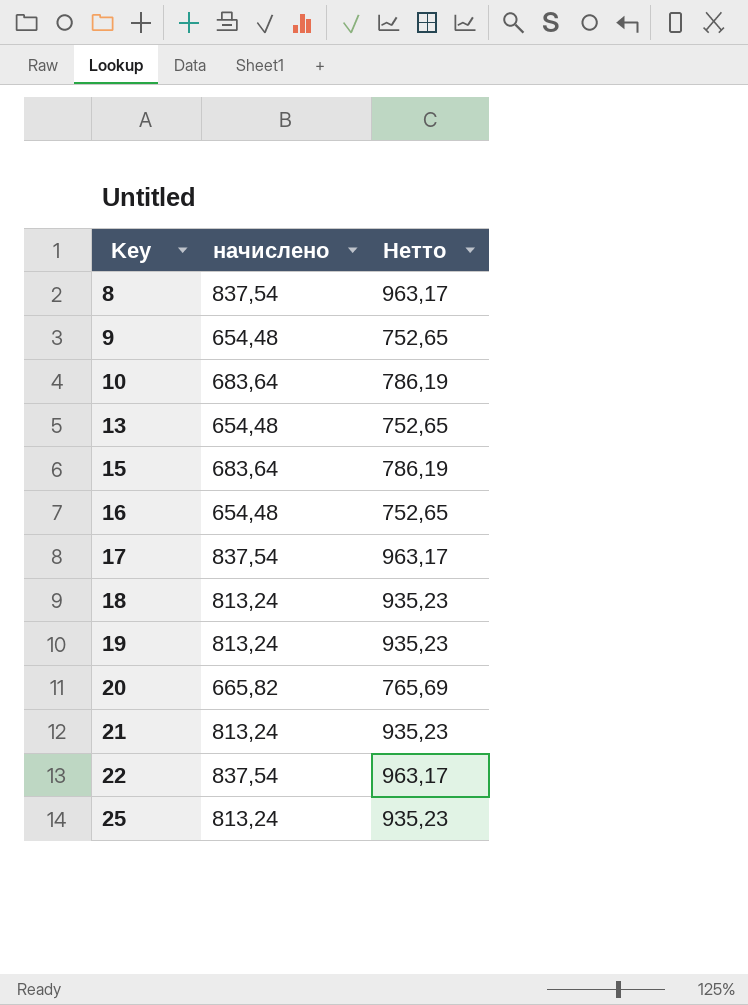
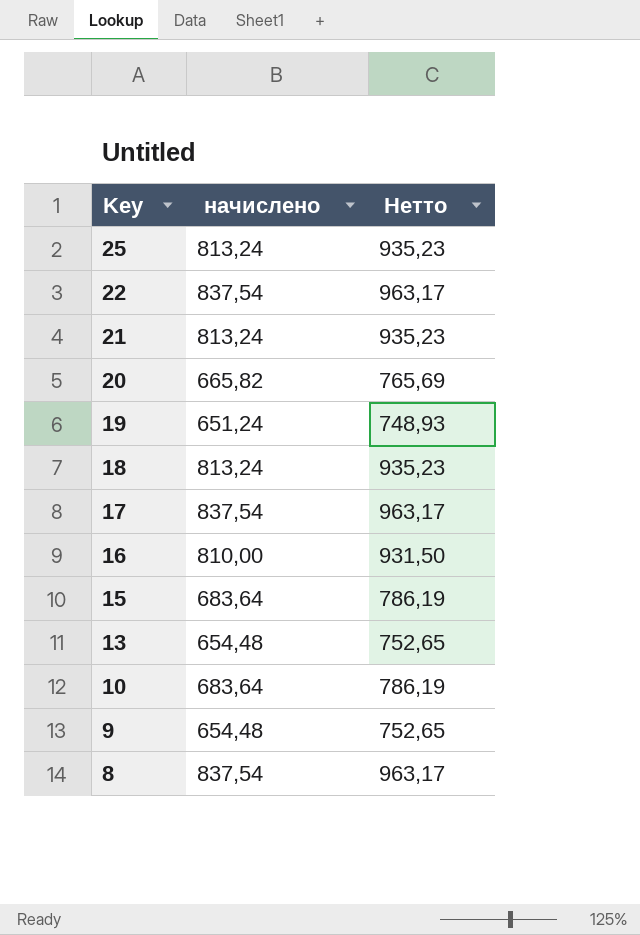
row order: Key ascending -> Key descending
19 | начислено: 813,24 -> 651,24
19 | Нетто: 935,23 -> 748,93
16 | начислено: 654,48 -> 810,00
16 | Нетто: 752,65 -> 931,50

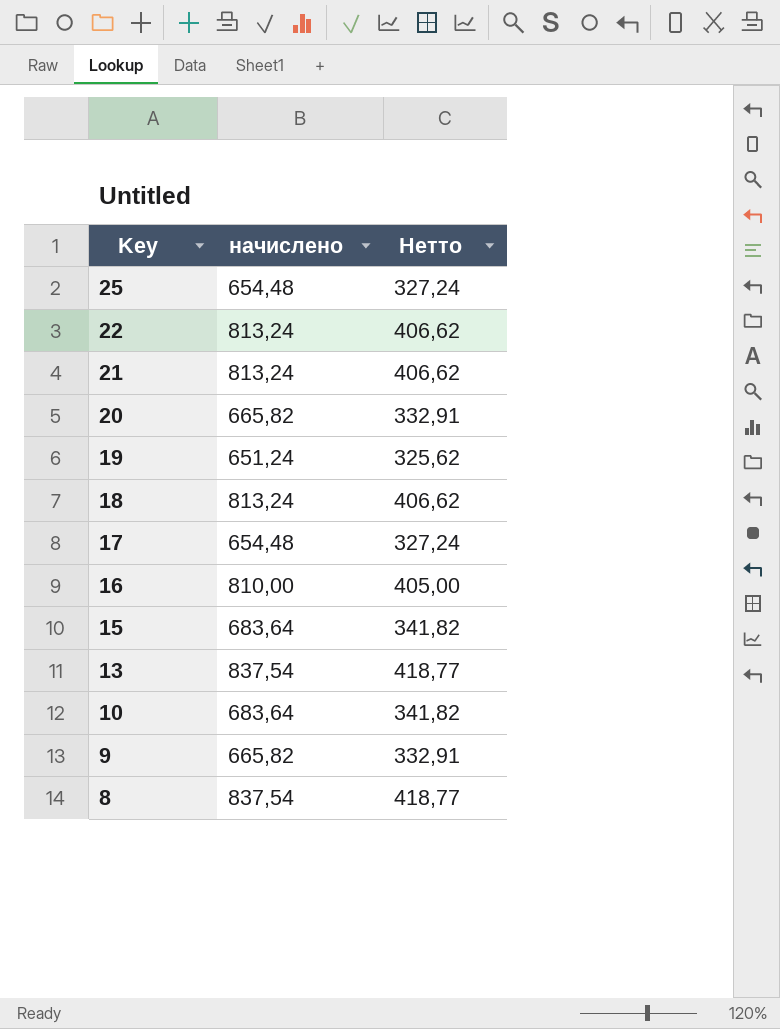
column Нетто | formula: [начислено] * 1,15 -> [начислено] * 0,5
25 | начислено: 813,24 -> 654,48
22 | начислено: 837,54 -> 813,24
17 | начислено: 837,54 -> 654,48
13 | начислено: 654,48 -> 837,54
9 | начислено: 654,48 -> 665,82

